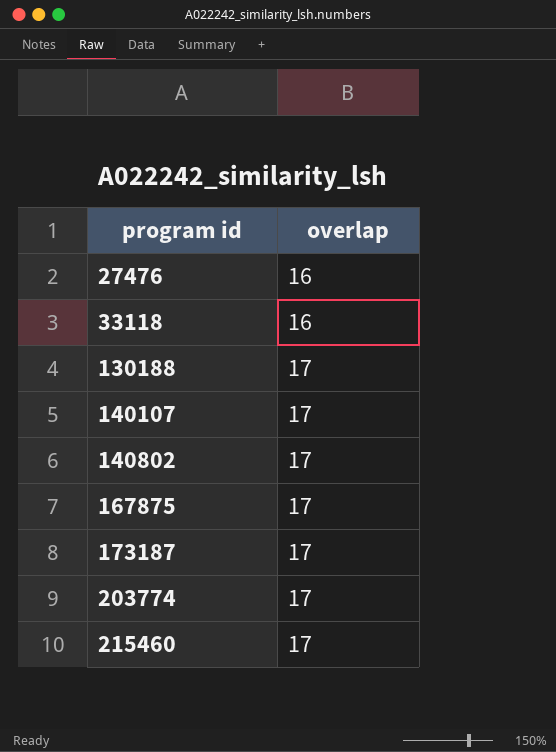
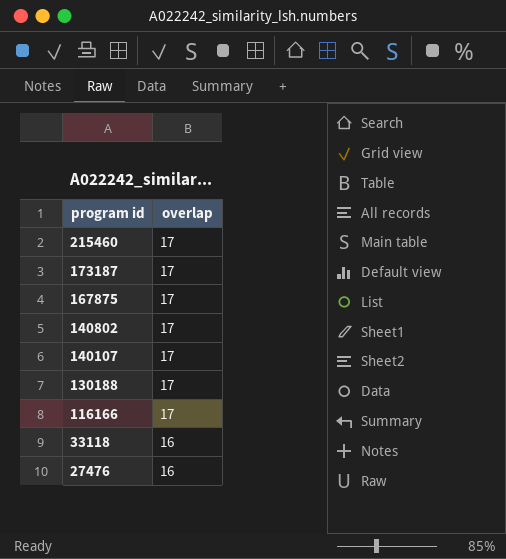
row order: program id ascending -> program id descending
row 203774: 17 -> none
row 116166: none -> 17

